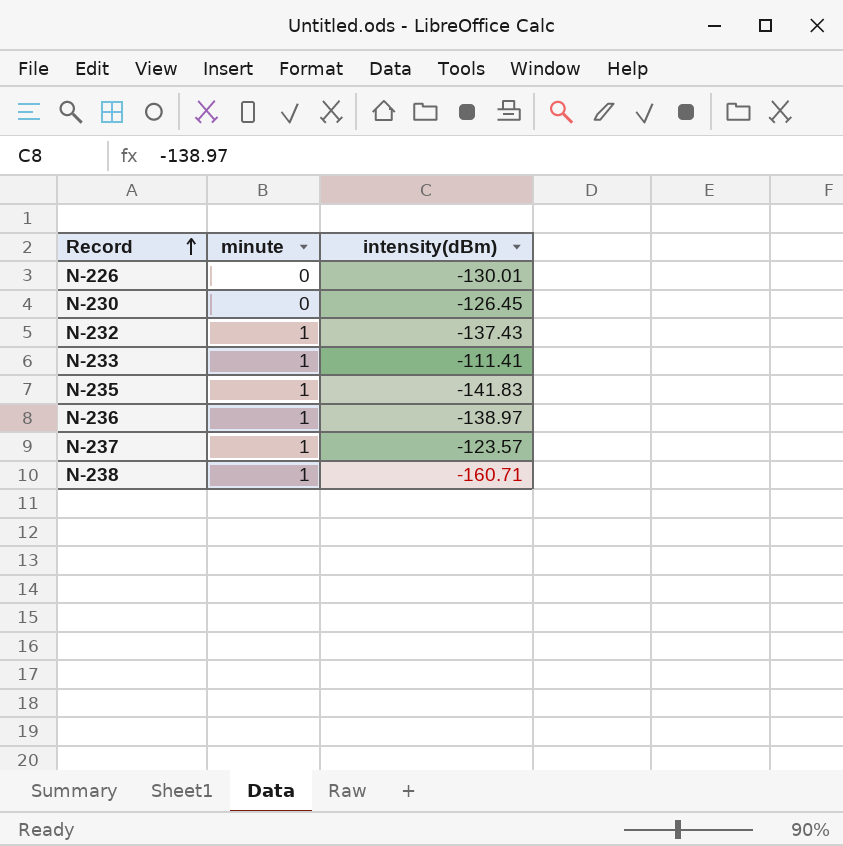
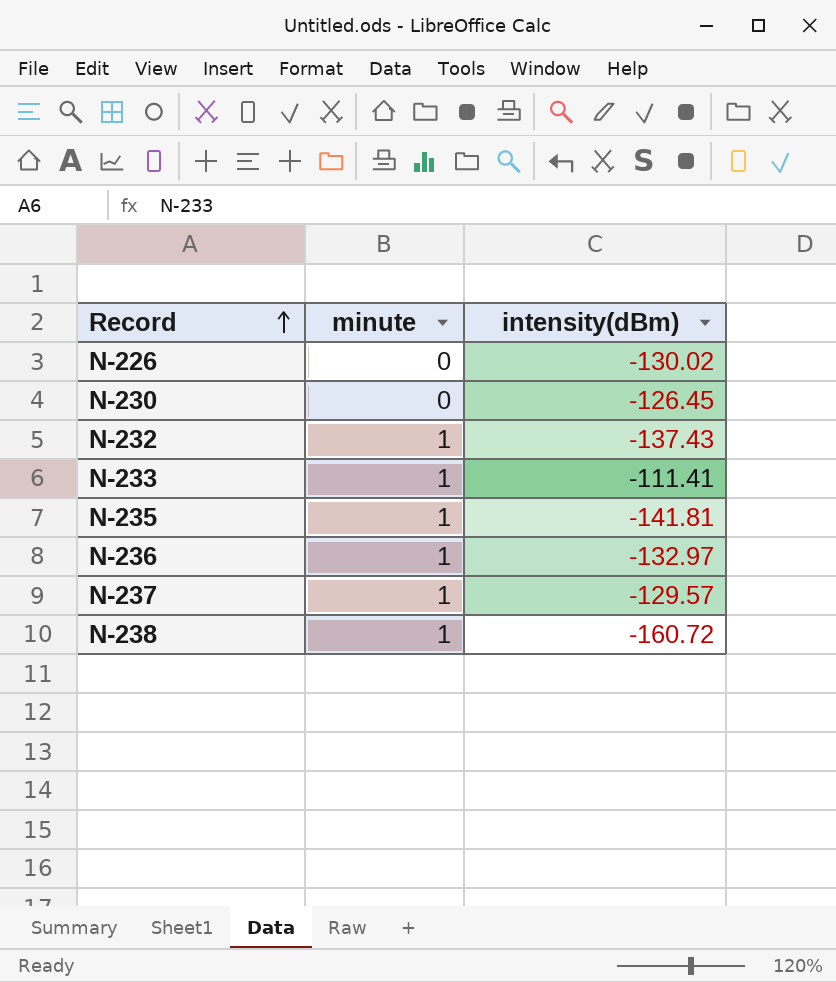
N-226 | intensity(dBm): -130.01 -> -130.02
N-235 | intensity(dBm): -141.83 -> -141.81
N-236 | intensity(dBm): -138.97 -> -132.97
N-237 | intensity(dBm): -123.57 -> -129.57
N-238 | intensity(dBm): -160.71 -> -160.72

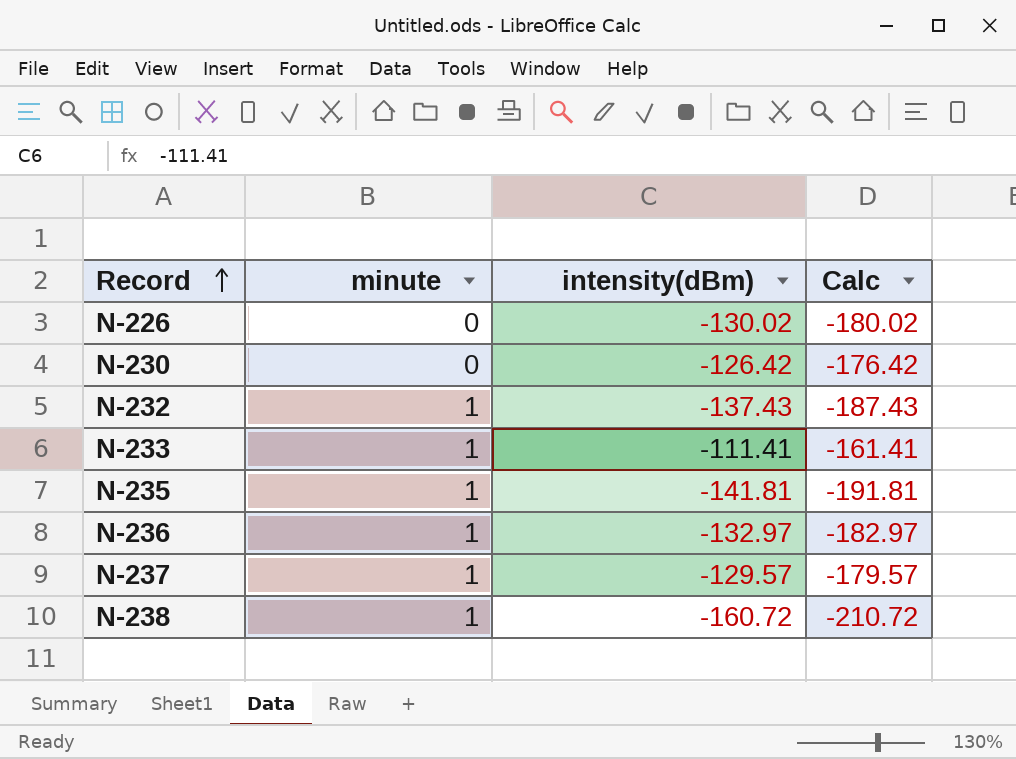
column Calc | formula: none -> [intensity(dBm)] - 50
N-230 | intensity(dBm): -126.45 -> -126.42

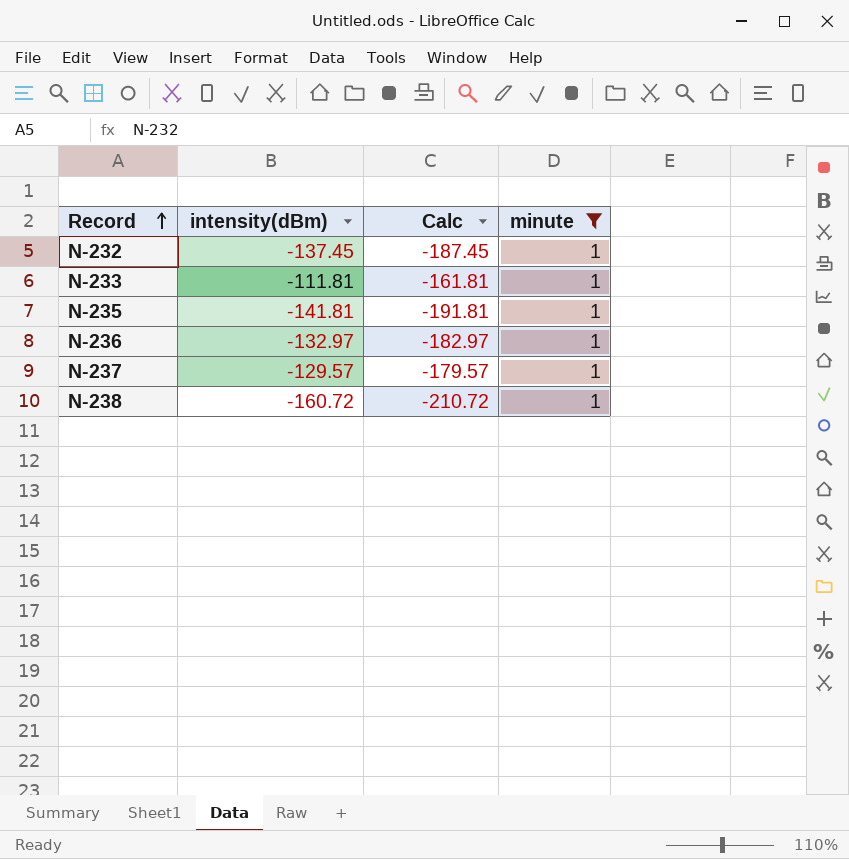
filter: none -> minute = 1
column minute | position: 2 -> 4
N-232 | intensity(dBm): -137.43 -> -137.45
N-232 | Calc: -187.43 -> -187.45
N-233 | intensity(dBm): -111.41 -> -111.81
N-233 | Calc: -161.41 -> -161.81

